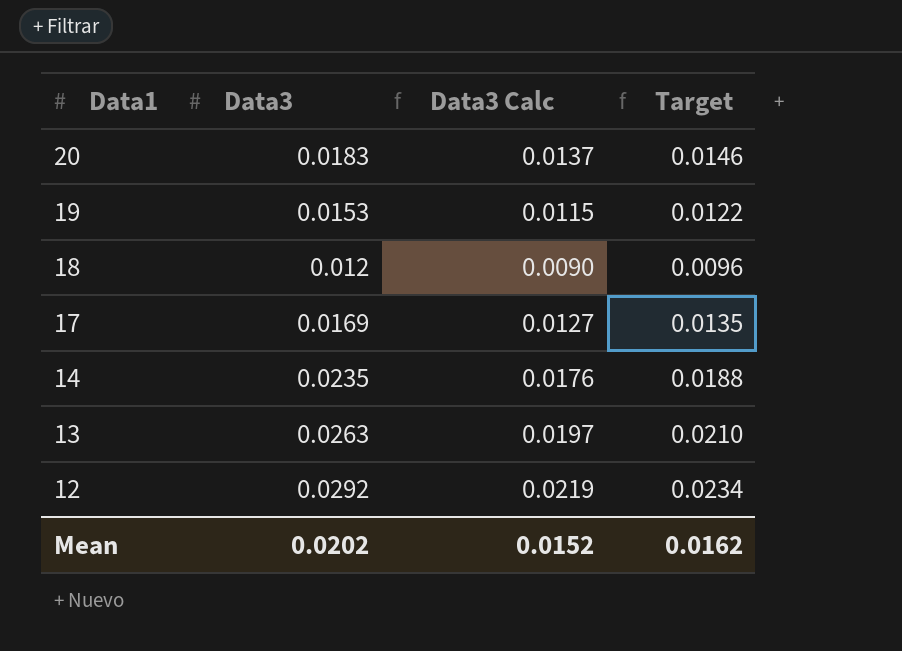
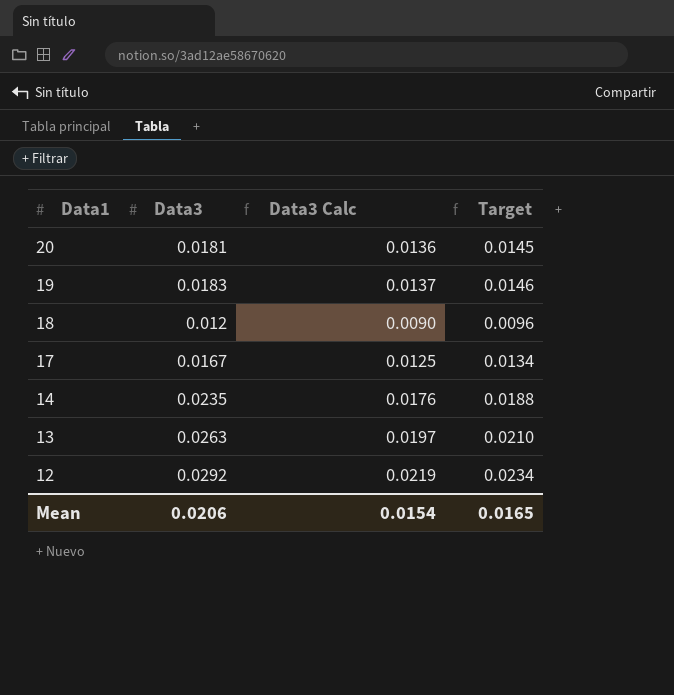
20 | Data3: 0.0183 -> 0.0181
20 | Data3 Calc: 0.0137 -> 0.0136
20 | Target: 0.0146 -> 0.0145
19 | Data3: 0.0153 -> 0.0183
19 | Data3 Calc: 0.0115 -> 0.0137
19 | Target: 0.0122 -> 0.0146
17 | Data3: 0.0169 -> 0.0167
17 | Data3 Calc: 0.0127 -> 0.0125
17 | Target: 0.0135 -> 0.0134
Mean | Data3: 0.0202 -> 0.0206
Mean | Data3 Calc: 0.0152 -> 0.0154
Mean | Target: 0.0162 -> 0.0165

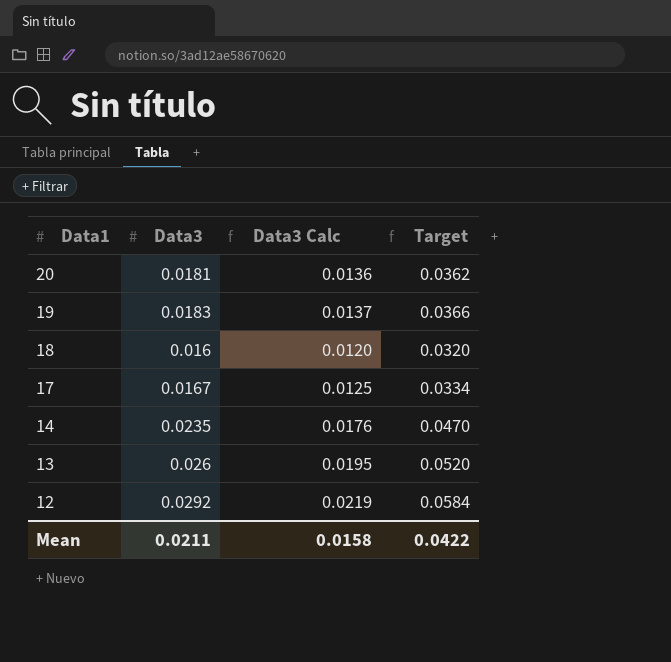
column Target | formula: [Data3] * 0.8 -> [Data3] * 2
18 | Data3: 0.012 -> 0.016
18 | Data3 Calc: 0.0090 -> 0.0120
13 | Data3: 0.0263 -> 0.026
13 | Data3 Calc: 0.0197 -> 0.0195
Mean | Data3: 0.0206 -> 0.0211
Mean | Data3 Calc: 0.0154 -> 0.0158
Mean | Target: 0.0165 -> 0.0422

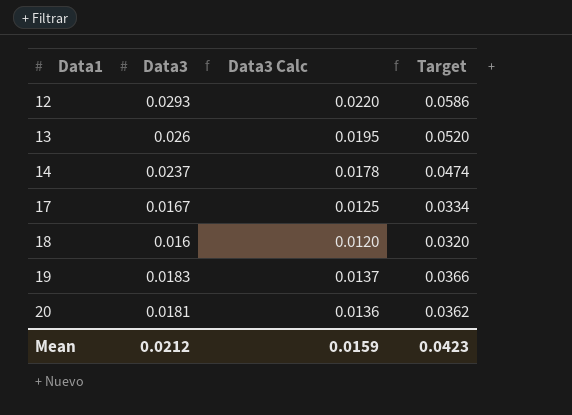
row order: Data1 descending -> Data1 ascending
12 | Data3: 0.0292 -> 0.0293
12 | Data3 Calc: 0.0219 -> 0.0220
12 | Target: 0.0584 -> 0.0586
14 | Data3: 0.0235 -> 0.0237
14 | Data3 Calc: 0.0176 -> 0.0178
14 | Target: 0.0470 -> 0.0474
Mean | Data3: 0.0211 -> 0.0212
Mean | Data3 Calc: 0.0158 -> 0.0159
Mean | Target: 0.0422 -> 0.0423

